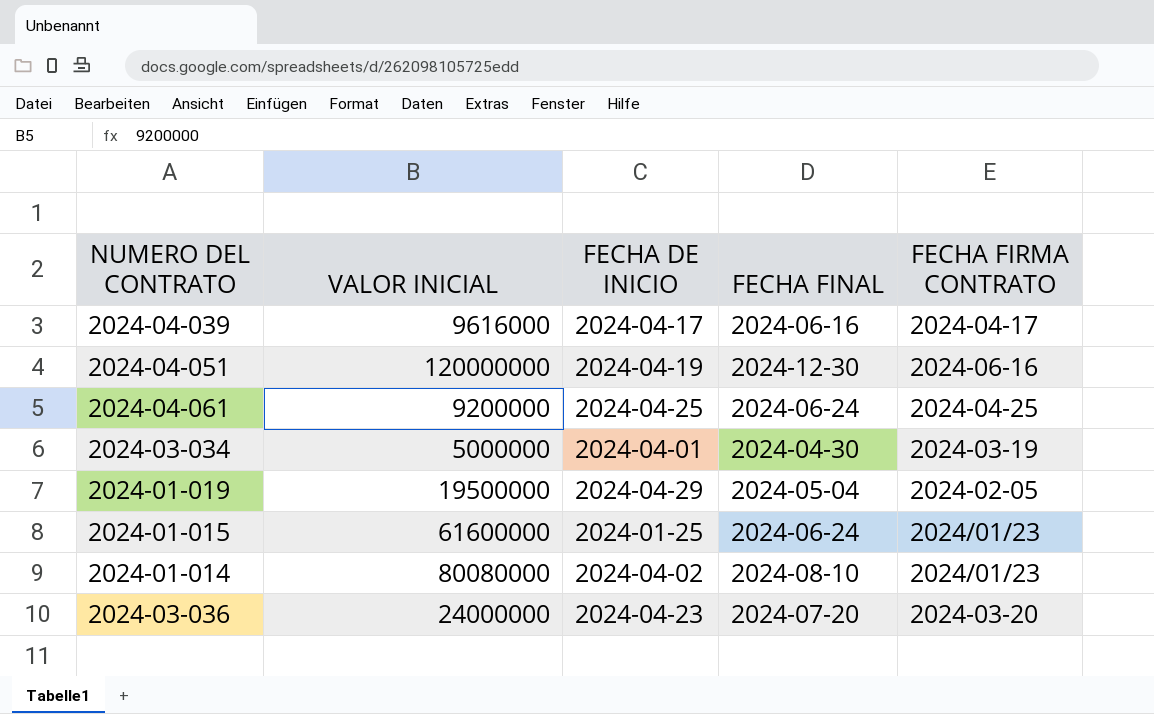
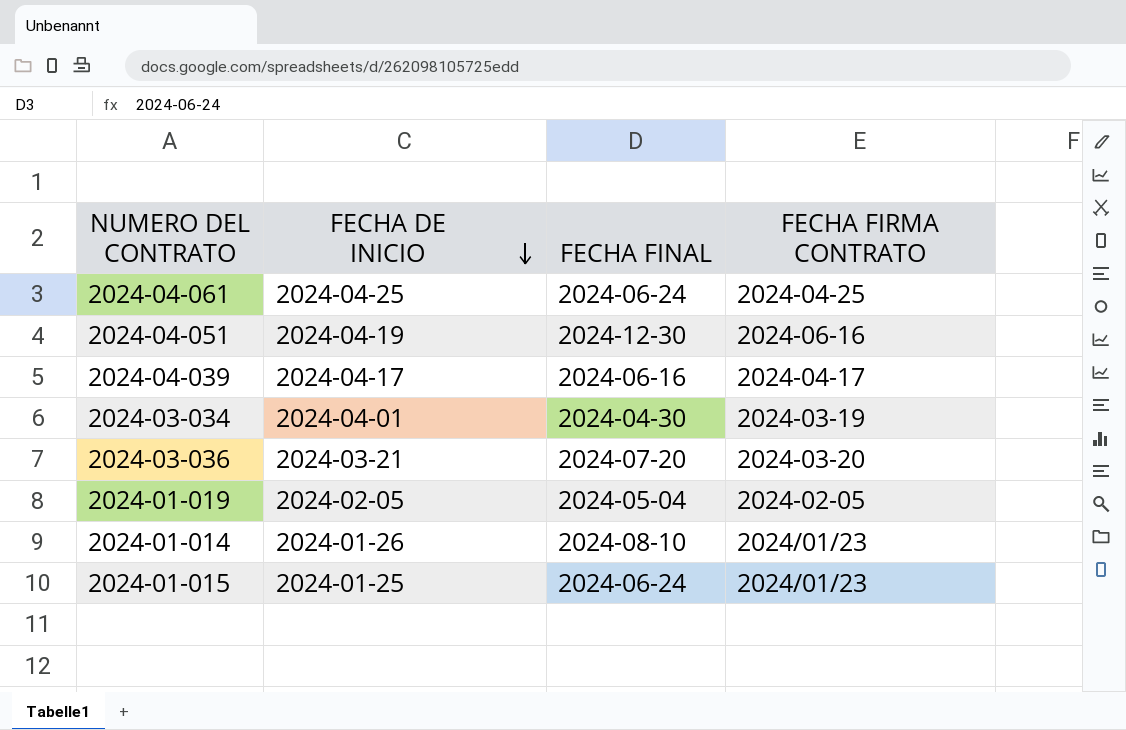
row order: none -> FECHA DE INICIO descending
column VALOR INICIAL | position: 2 -> none
2024-03-036 | FECHA DE INICIO: 2024-04-23 -> 2024-03-21
2024-01-019 | FECHA DE INICIO: 2024-04-29 -> 2024-02-05
2024-01-014 | FECHA DE INICIO: 2024-04-02 -> 2024-01-26

